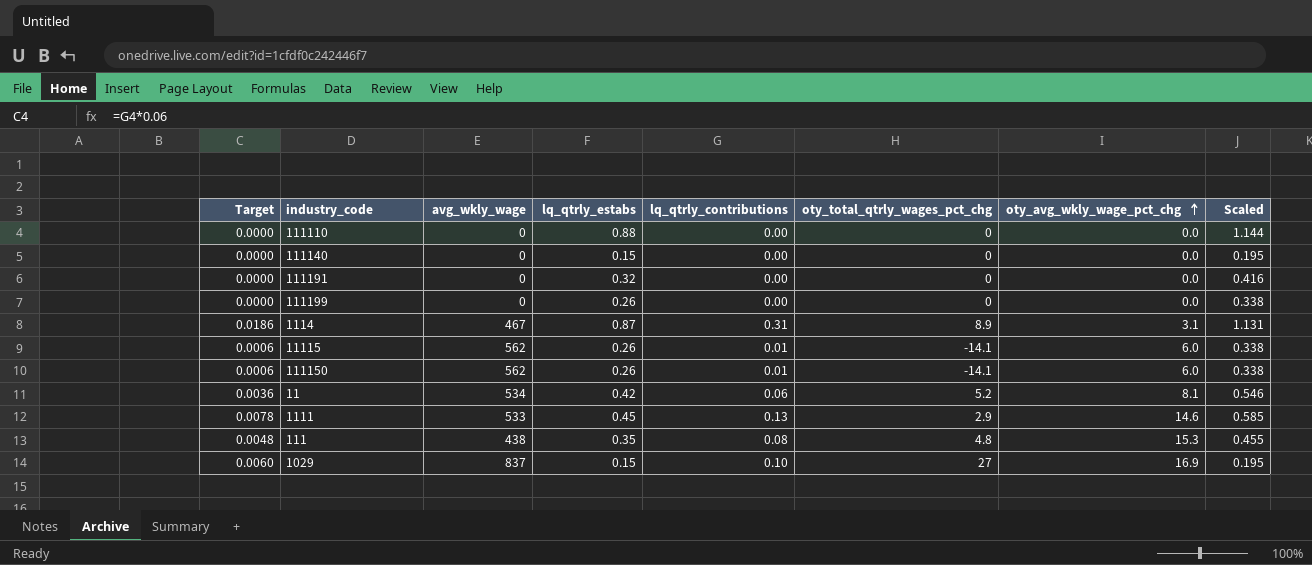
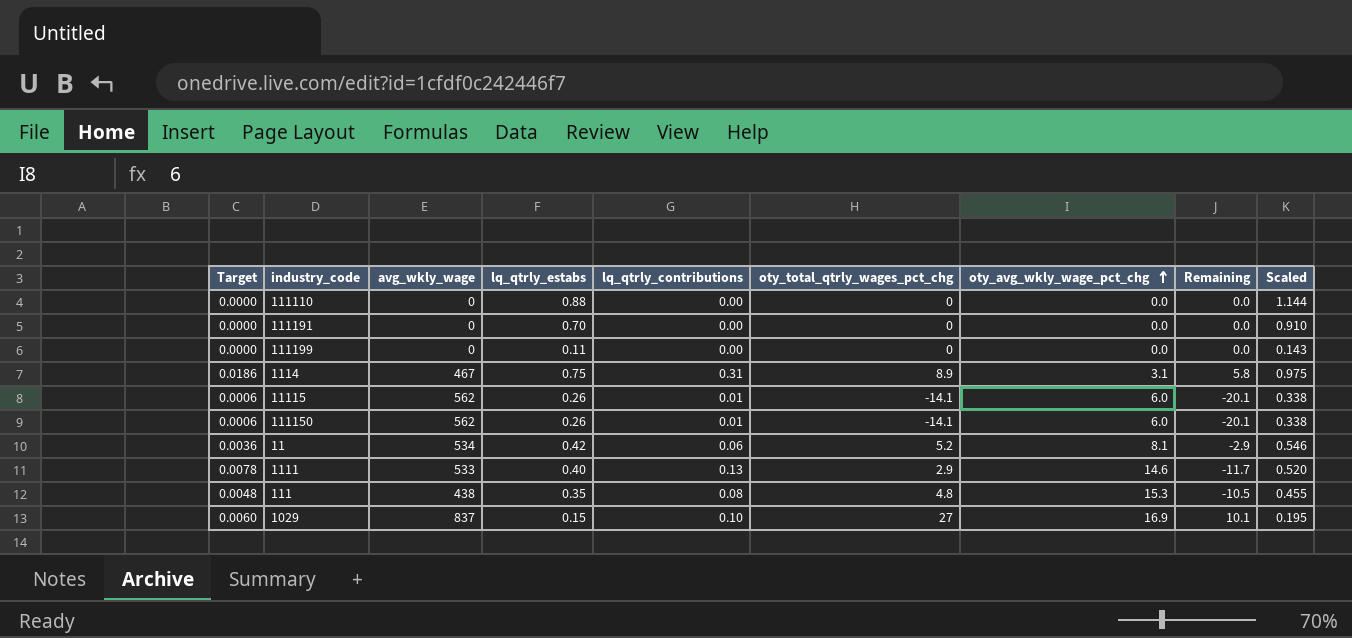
column Remaining | formula: none -> [oty_total_qtrly_wages_pct_chg] - [oty_avg_wkly_wage_pct_chg]
row 111140: 0.0000 | 0 | 0.15 | 0.00 | 0 | 0.0 | 0.195 -> none
111191 | lq_qtrly_estabs: 0.32 -> 0.70
111191 | Scaled: 0.416 -> 0.910
111199 | lq_qtrly_estabs: 0.26 -> 0.11
111199 | Scaled: 0.338 -> 0.143
1114 | lq_qtrly_estabs: 0.87 -> 0.75
1114 | Scaled: 1.131 -> 0.975
1111 | lq_qtrly_estabs: 0.45 -> 0.40
1111 | Scaled: 0.585 -> 0.520

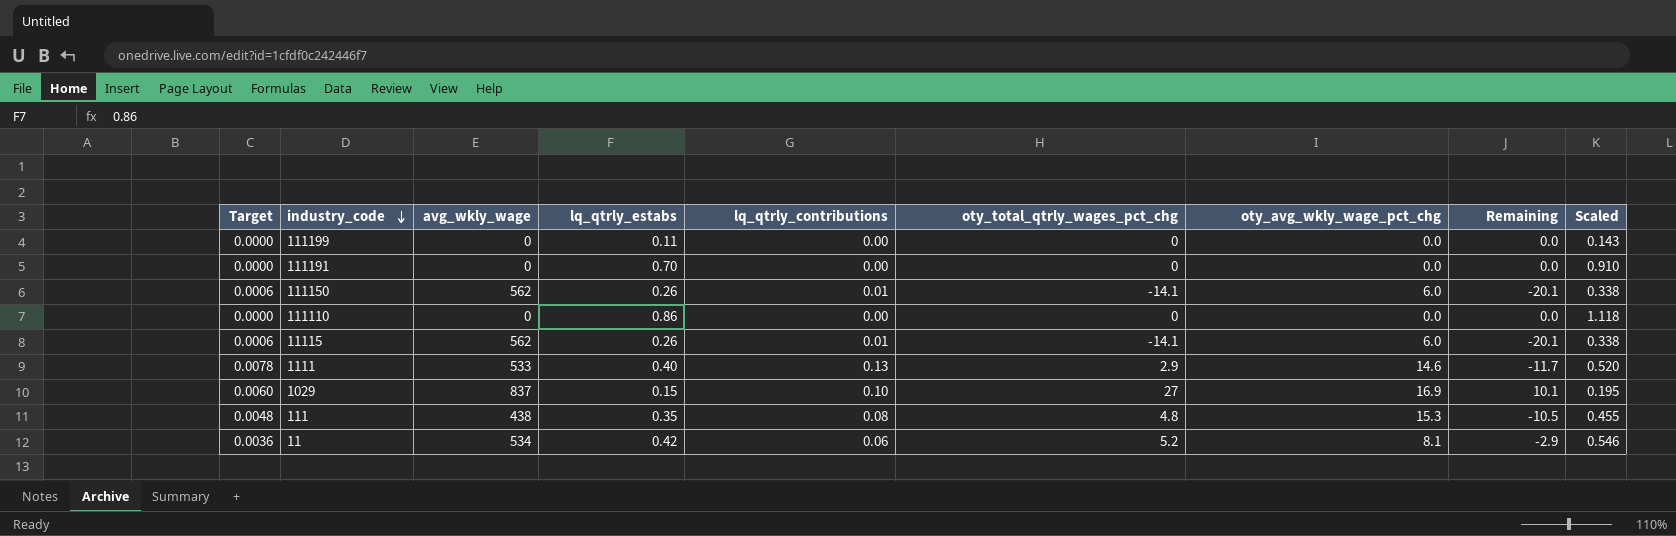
row order: oty_avg_wkly_wage_pct_chg ascending -> industry_code descending
row 1114: 0.0186 | 467 | 0.75 | 0.31 | 8.9 | 3.1 | 5.8 | 0.975 -> none
111110 | lq_qtrly_estabs: 0.88 -> 0.86
111110 | Scaled: 1.144 -> 1.118

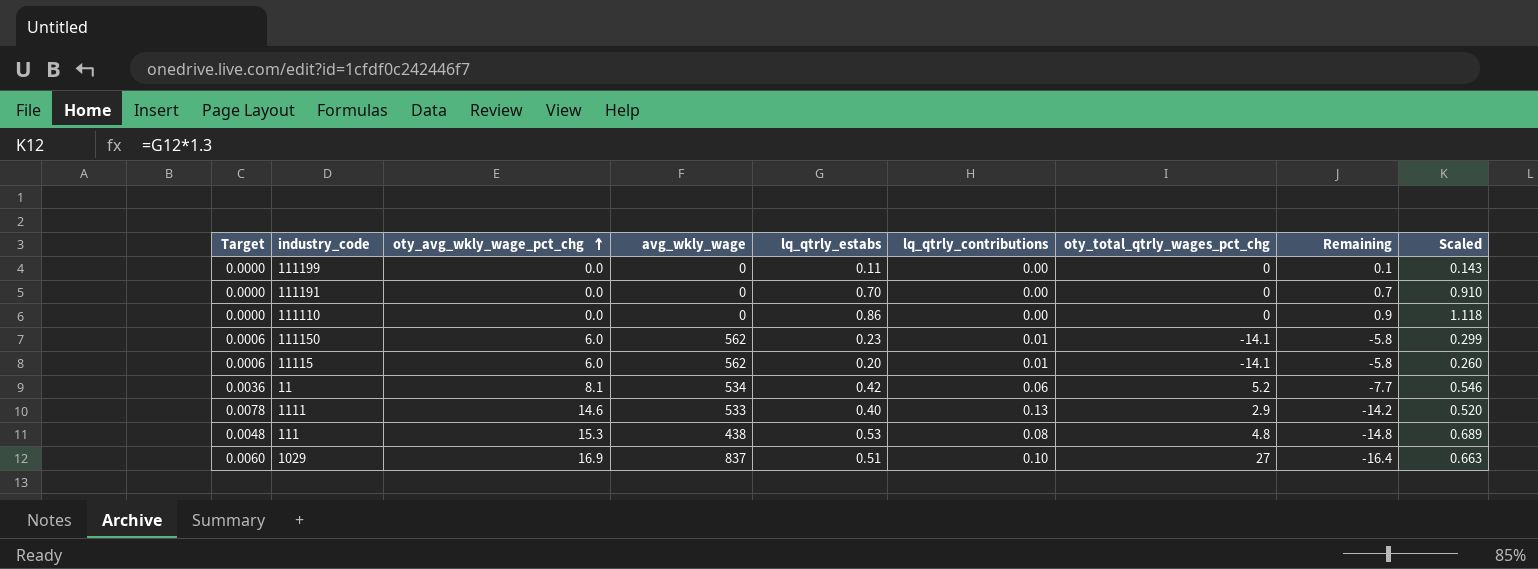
row order: industry_code descending -> oty_avg_wkly_wage_pct_chg ascending
column oty_avg_wkly_wage_pct_chg | position: 7 -> 3
column Remaining | formula: [oty_total_qtrly_wages_pct_chg] - [oty_avg_wkly_wage_pct_chg] -> [lq_qtrly_estabs] - [oty_avg_wkly_wage_pct_chg]
111150 | lq_qtrly_estabs: 0.26 -> 0.23
111150 | Scaled: 0.338 -> 0.299
11115 | lq_qtrly_estabs: 0.26 -> 0.20
11115 | Scaled: 0.338 -> 0.260
111 | lq_qtrly_estabs: 0.35 -> 0.53
111 | Scaled: 0.455 -> 0.689
1029 | lq_qtrly_estabs: 0.15 -> 0.51
1029 | Scaled: 0.195 -> 0.663

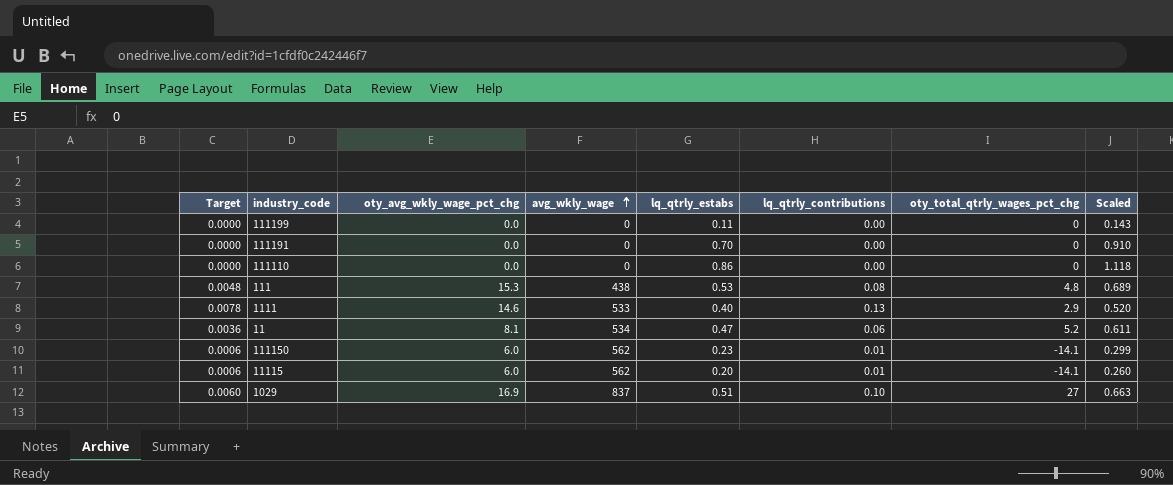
row order: oty_avg_wkly_wage_pct_chg ascending -> avg_wkly_wage ascending
column Remaining | formula: [lq_qtrly_estabs] - [oty_avg_wkly_wage_pct_chg] -> none
11 | lq_qtrly_estabs: 0.42 -> 0.47
11 | Scaled: 0.546 -> 0.611

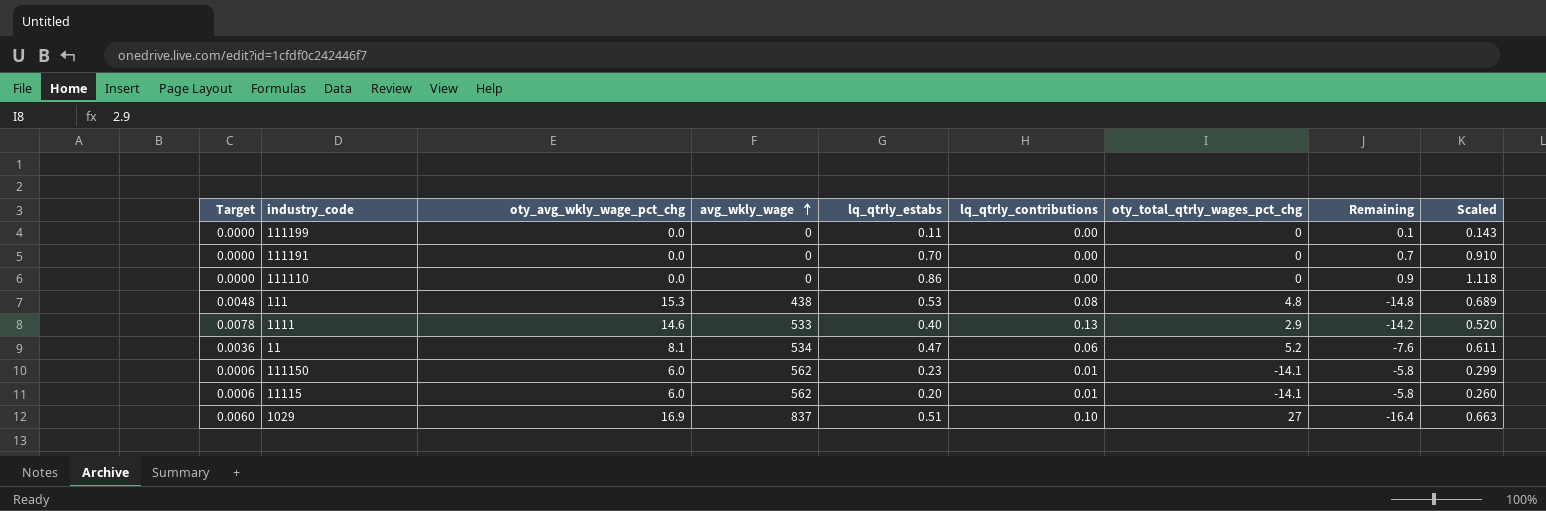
column Remaining | formula: none -> [lq_qtrly_estabs] - [oty_avg_wkly_wage_pct_chg]

